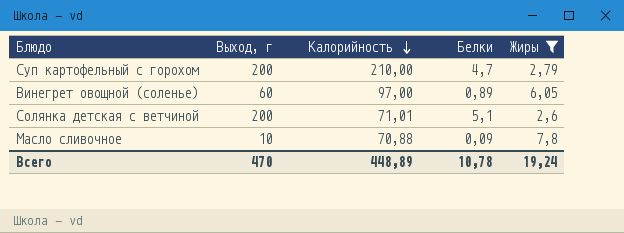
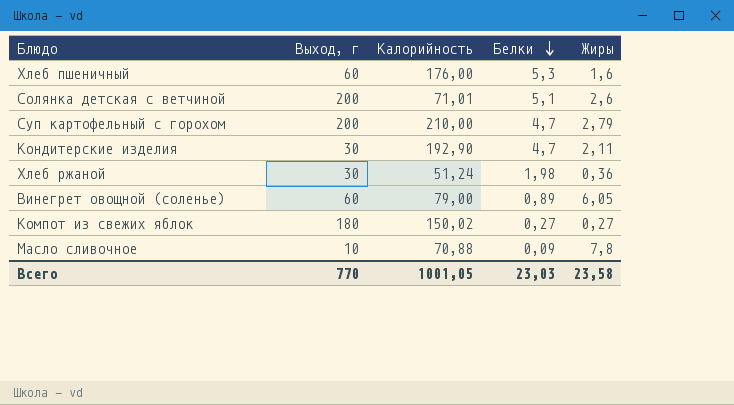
filter: Жиры >= 2,6 -> none
row order: Калорийность descending -> Белки descending
Винегрет овощной (соленье) | Калорийность: 97,00 -> 79,00
Всего | Выход, г: 470 -> 770
Всего | Калорийность: 448,89 -> 1001,05
Всего | Белки: 10,78 -> 23,03
Всего | Жиры: 19,24 -> 23,58

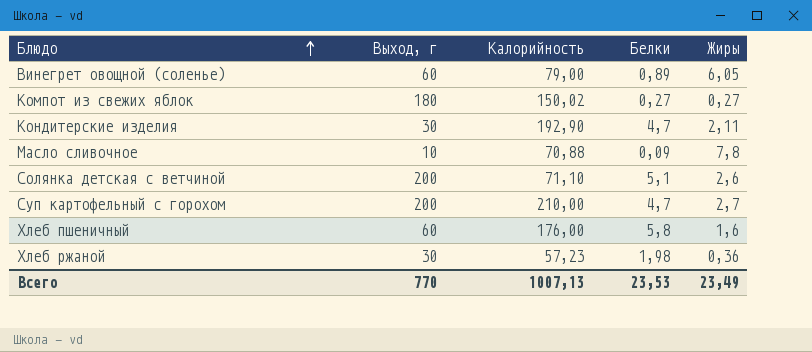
row order: Белки descending -> Блюдо ascending
Солянка детская с ветчиной | Калорийность: 71,01 -> 71,10
Суп картофельный с горохом | Жиры: 2,79 -> 2,7
Хлеб пшеничный | Белки: 5,3 -> 5,8
Хлеб ржаной | Калорийность: 51,24 -> 57,23
Всего | Калорийность: 1001,05 -> 1007,13
Всего | Белки: 23,03 -> 23,53
Всего | Жиры: 23,58 -> 23,49

